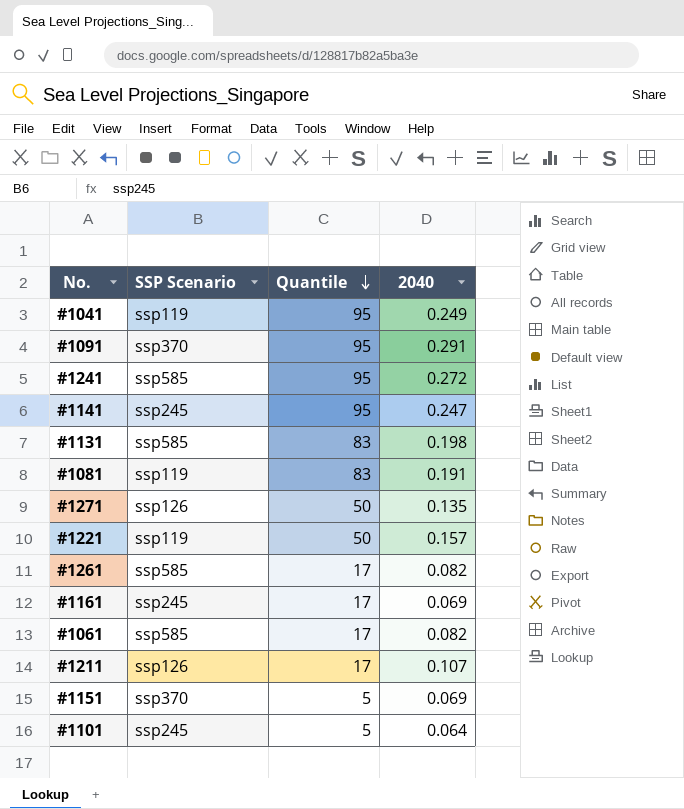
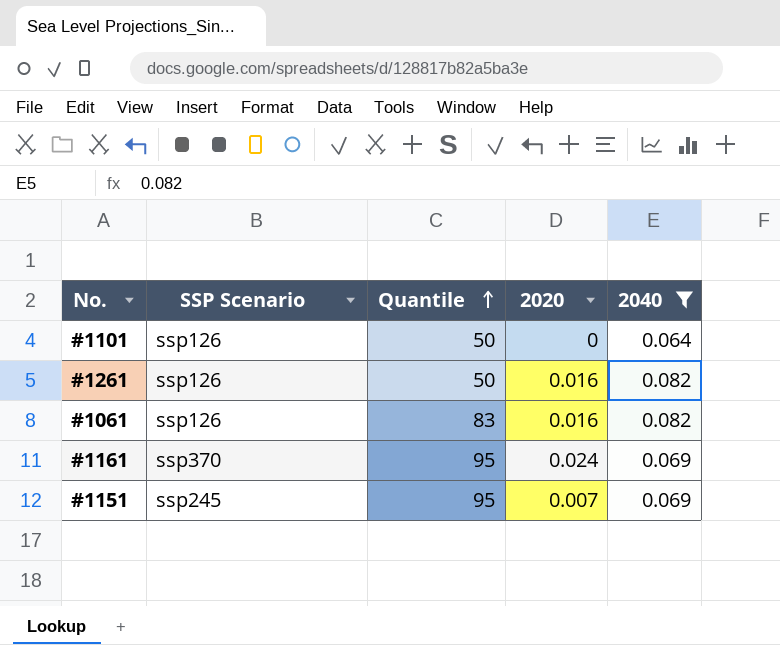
filter: none -> 2040 <= 0.082
row order: Quantile descending -> Quantile ascending
column 2020 | position: none -> 4
#1101 | SSP Scenario: ssp245 -> ssp126
#1101 | Quantile: 5 -> 50
#1261 | SSP Scenario: ssp585 -> ssp126
#1261 | Quantile: 17 -> 50
#1061 | SSP Scenario: ssp585 -> ssp126
#1061 | Quantile: 17 -> 83
#1161 | SSP Scenario: ssp245 -> ssp370
#1161 | Quantile: 17 -> 95
#1151 | SSP Scenario: ssp370 -> ssp245
#1151 | Quantile: 5 -> 95

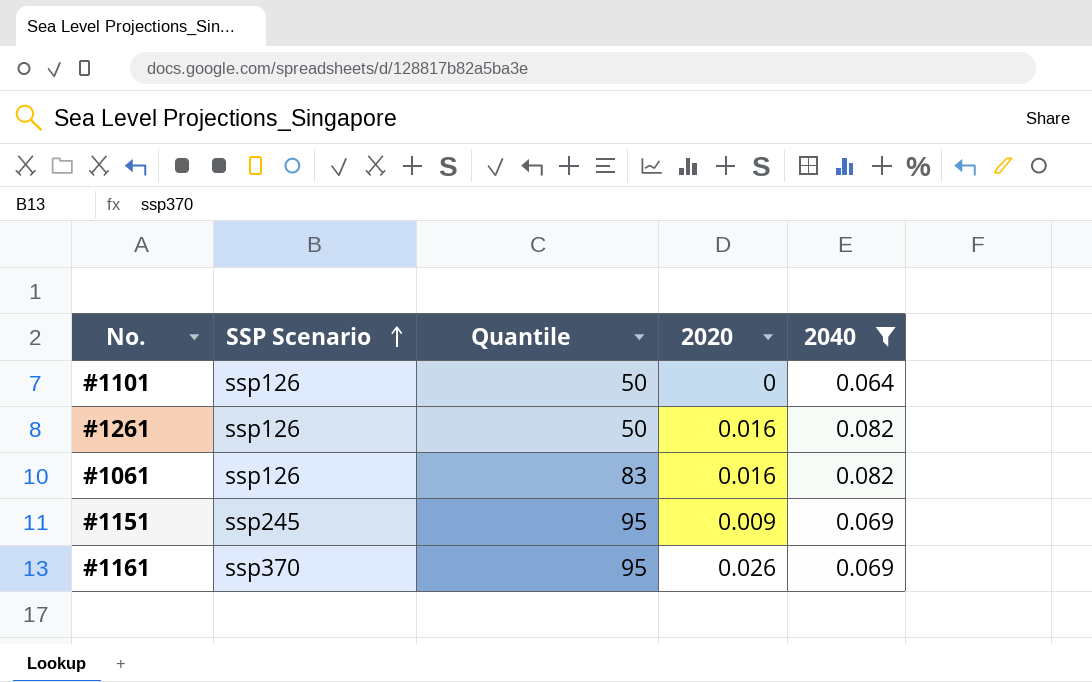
row order: Quantile ascending -> SSP Scenario ascending
#1151 | 2020: 0.007 -> 0.009
#1161 | 2020: 0.024 -> 0.026

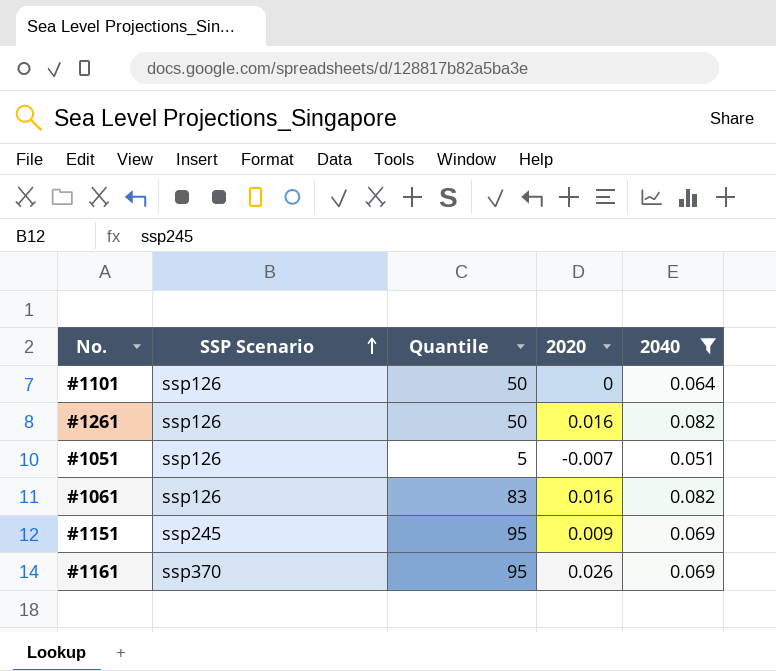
row #1051: none -> ssp126 | 5 | -0.007 | 0.051

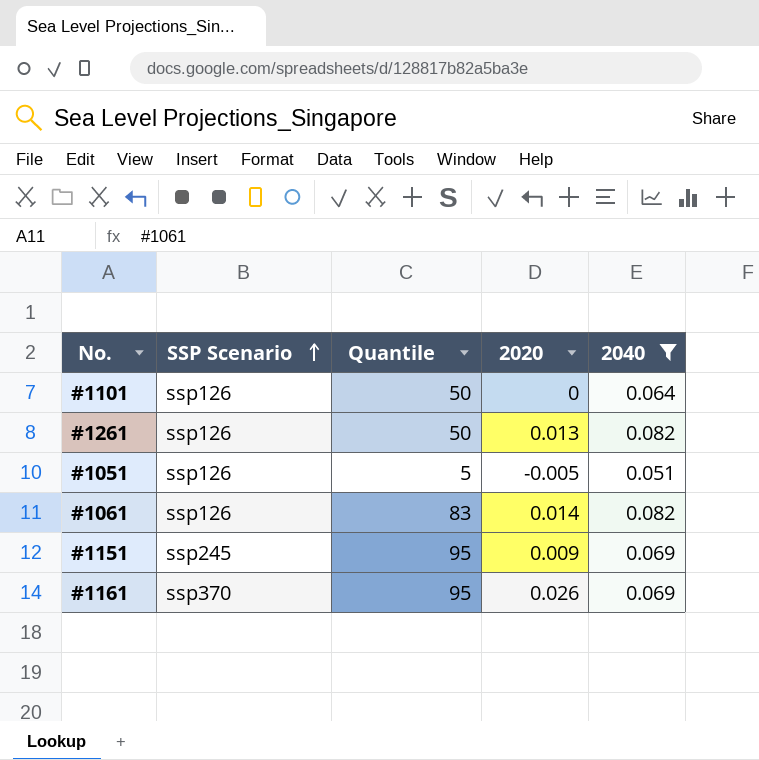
#1261 | 2020: 0.016 -> 0.013
#1051 | 2020: -0.007 -> -0.005
#1061 | 2020: 0.016 -> 0.014

